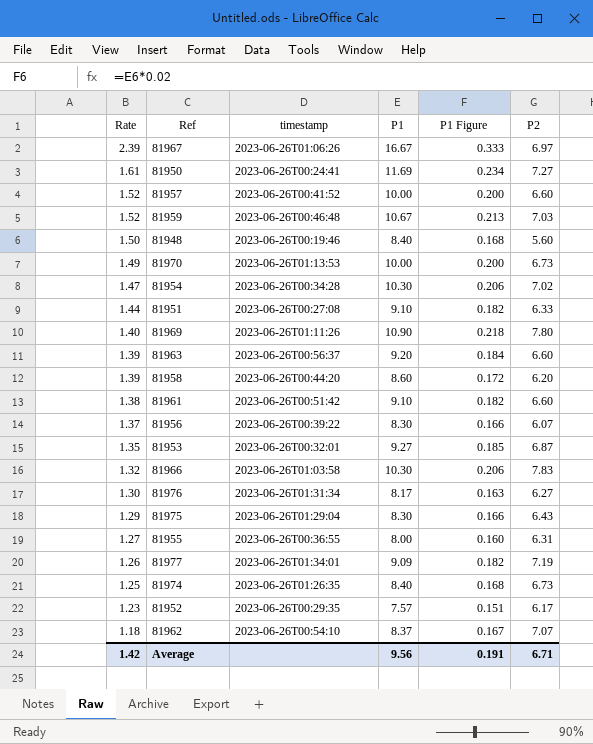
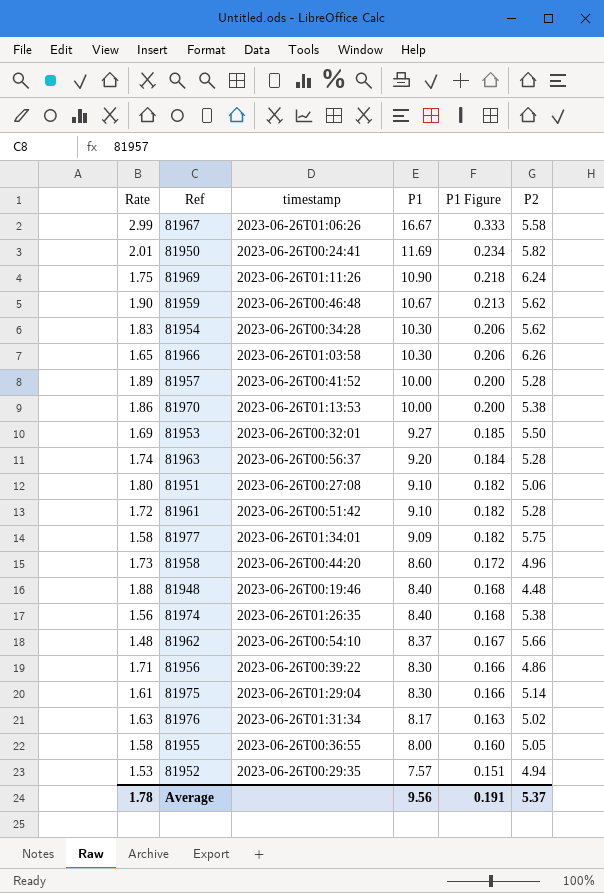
row order: Rate descending -> P1 descending
81967 | Rate: 2.39 -> 2.99
81967 | P2: 6.97 -> 5.58
81950 | Rate: 1.61 -> 2.01
81950 | P2: 7.27 -> 5.82
81969 | Rate: 1.40 -> 1.75
81969 | P2: 7.80 -> 6.24
81959 | Rate: 1.52 -> 1.90
81959 | P2: 7.03 -> 5.62
81954 | Rate: 1.47 -> 1.83
81954 | P2: 7.02 -> 5.62
81966 | Rate: 1.32 -> 1.65
81966 | P2: 7.83 -> 6.26
81957 | Rate: 1.52 -> 1.89
81957 | P2: 6.60 -> 5.28
81970 | Rate: 1.49 -> 1.86
81970 | P2: 6.73 -> 5.38
81953 | Rate: 1.35 -> 1.69
81953 | P2: 6.87 -> 5.50
81963 | Rate: 1.39 -> 1.74
81963 | P2: 6.60 -> 5.28
81951 | Rate: 1.44 -> 1.80
81951 | P2: 6.33 -> 5.06
81961 | Rate: 1.38 -> 1.72
81961 | P2: 6.60 -> 5.28
81977 | Rate: 1.26 -> 1.58
81977 | P2: 7.19 -> 5.75
81958 | Rate: 1.39 -> 1.73
81958 | P2: 6.20 -> 4.96
81948 | Rate: 1.50 -> 1.88
81948 | P2: 5.60 -> 4.48
81974 | Rate: 1.25 -> 1.56
81974 | P2: 6.73 -> 5.38
81962 | Rate: 1.18 -> 1.48
81962 | P2: 7.07 -> 5.66
81956 | Rate: 1.37 -> 1.71
81956 | P2: 6.07 -> 4.86
81975 | Rate: 1.29 -> 1.61
81975 | P2: 6.43 -> 5.14
81976 | Rate: 1.30 -> 1.63
81976 | P2: 6.27 -> 5.02
81955 | Rate: 1.27 -> 1.58
81955 | P2: 6.31 -> 5.05
81952 | Rate: 1.23 -> 1.53
81952 | P2: 6.17 -> 4.94
Average | Rate: 1.42 -> 1.78
Average | P2: 6.71 -> 5.37

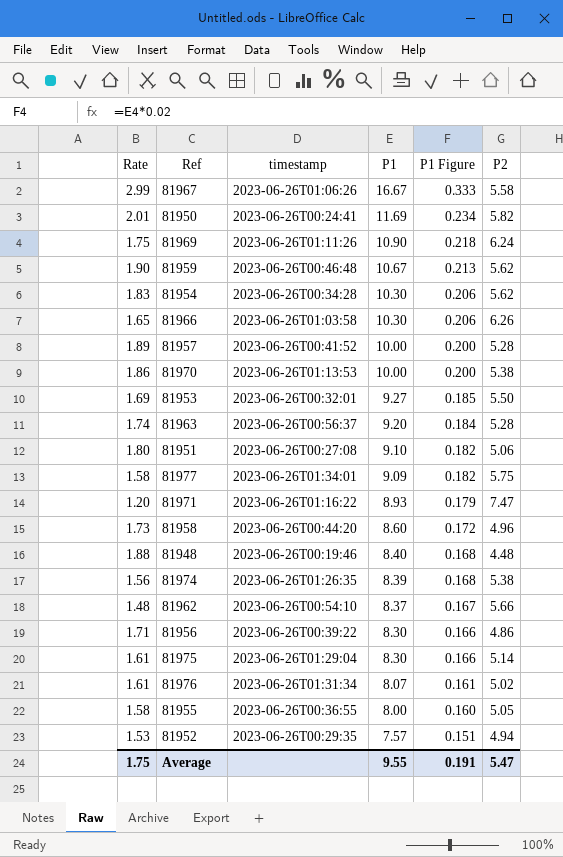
row 81961: 1.72 | 2023-06-26T00:51:42 | 9.10 | 0.182 | 5.28 -> none
row 81971: none -> 1.20 | 2023-06-26T01:16:22 | 8.93 | 0.179 | 7.47
81974 | P1: 8.40 -> 8.39
81976 | Rate: 1.63 -> 1.61
81976 | P1: 8.17 -> 8.07
81976 | P1 Figure: 0.163 -> 0.161
Average | Rate: 1.78 -> 1.75
Average | P1: 9.56 -> 9.55
Average | P2: 5.37 -> 5.47

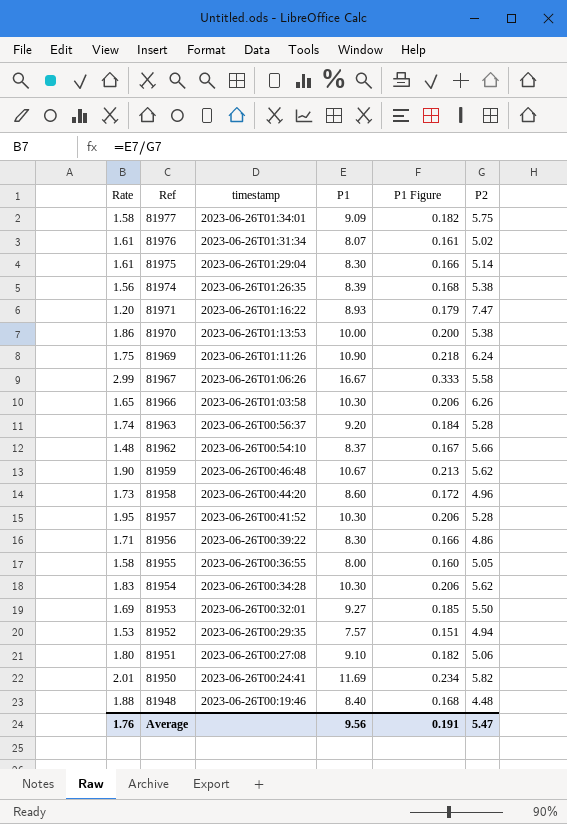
row order: P1 descending -> Ref descending
81957 | Rate: 1.89 -> 1.95
81957 | P1: 10.00 -> 10.30
81957 | P1 Figure: 0.200 -> 0.206
Average | Rate: 1.75 -> 1.76
Average | P1: 9.55 -> 9.56

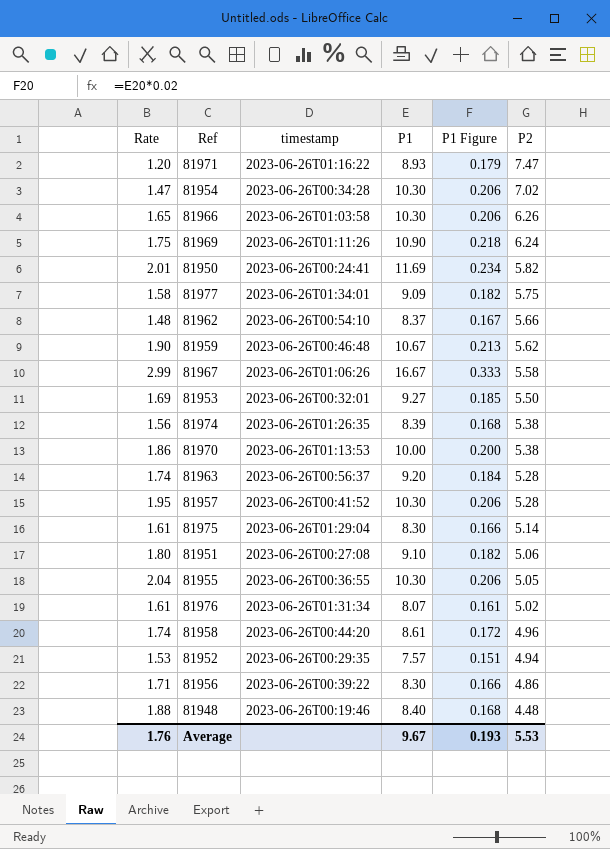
row order: Ref descending -> P2 descending
81954 | Rate: 1.83 -> 1.47
81954 | P2: 5.62 -> 7.02
81955 | Rate: 1.58 -> 2.04
81955 | P1: 8.00 -> 10.30
81955 | P1 Figure: 0.160 -> 0.206
81958 | Rate: 1.73 -> 1.74
81958 | P1: 8.60 -> 8.61
Average | P1: 9.56 -> 9.67
Average | P1 Figure: 0.191 -> 0.193
Average | P2: 5.47 -> 5.53

